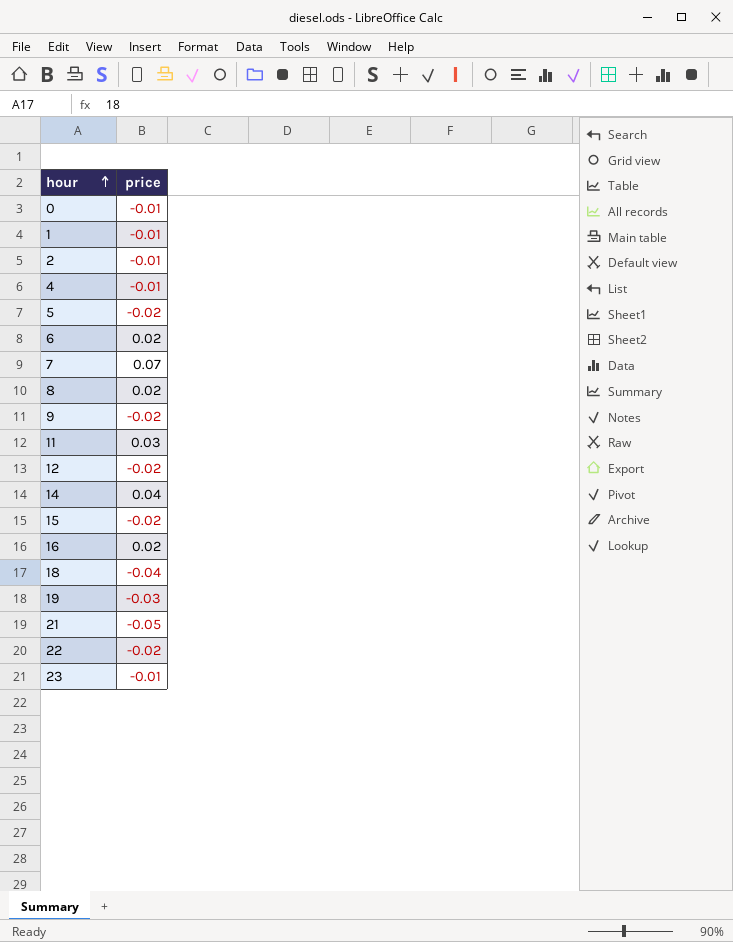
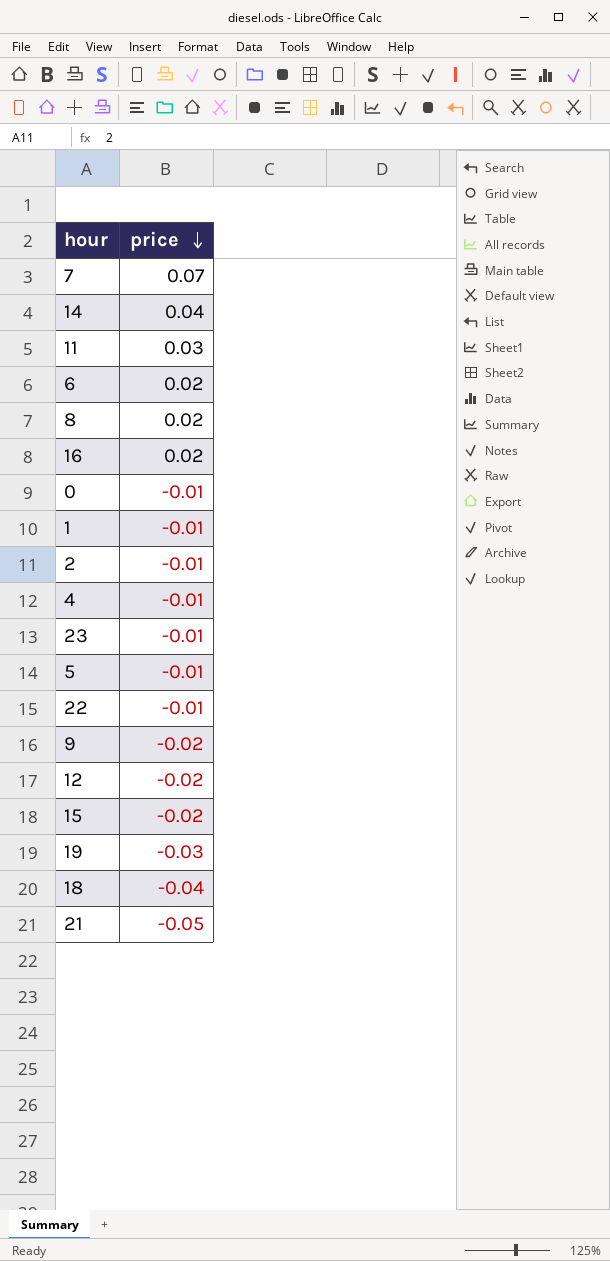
row order: hour ascending -> price descending
5 | price: -0.02 -> -0.01
22 | price: -0.02 -> -0.01

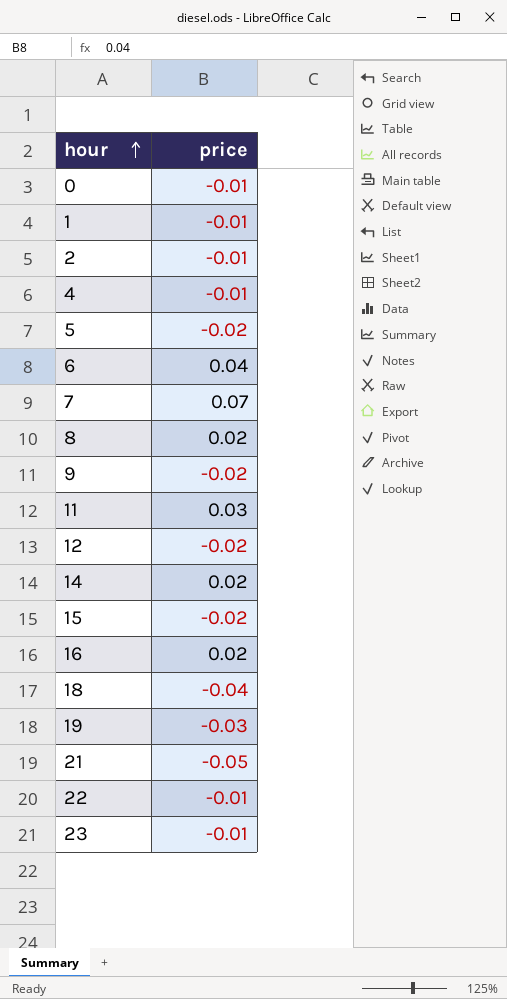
row order: price descending -> hour ascending
5 | price: -0.01 -> -0.02
6 | price: 0.02 -> 0.04
14 | price: 0.04 -> 0.02

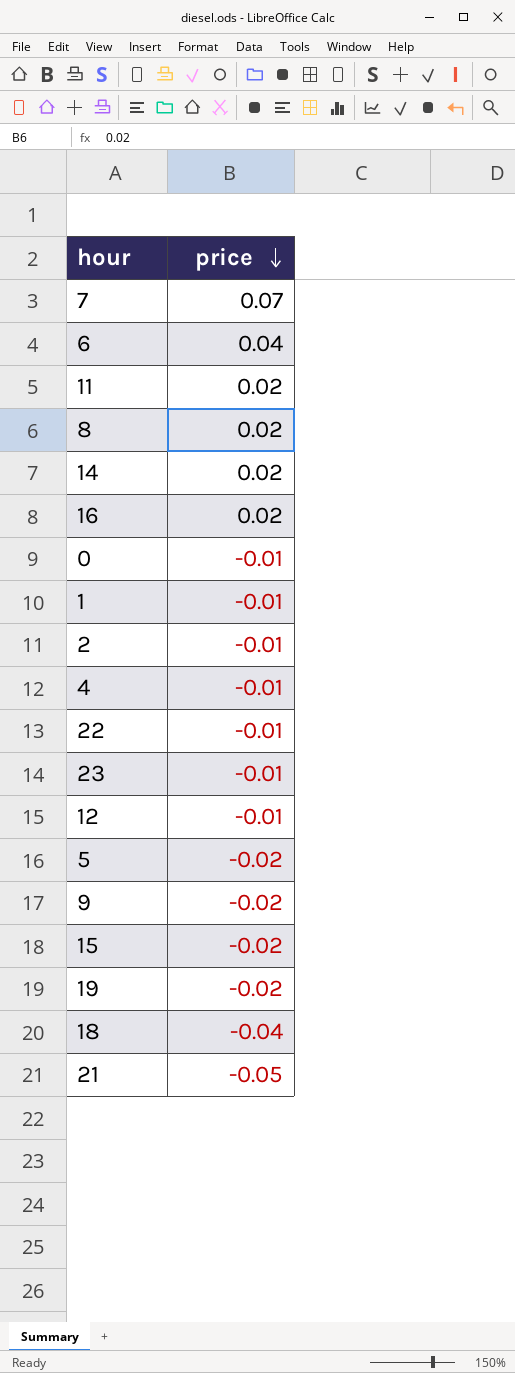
row order: hour ascending -> price descending
11 | price: 0.03 -> 0.02
12 | price: -0.02 -> -0.01
19 | price: -0.03 -> -0.02

